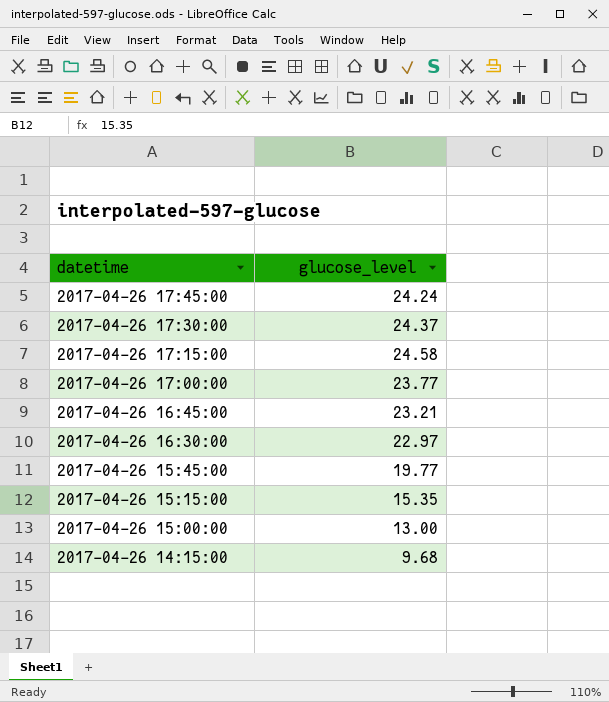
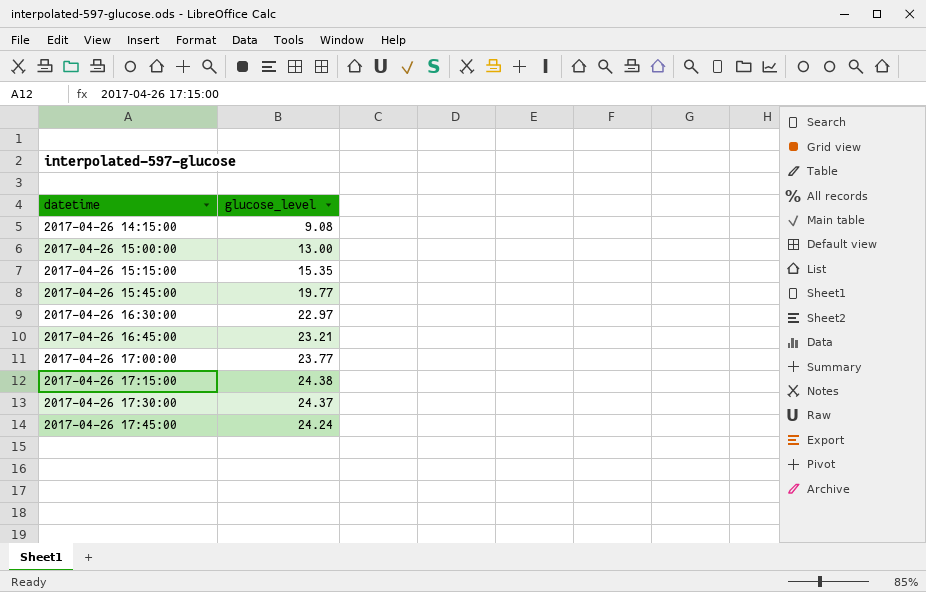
row order: datetime descending -> datetime ascending
2017-04-26 14:15:00 | glucose_level: 9.68 -> 9.08
2017-04-26 17:15:00 | glucose_level: 24.58 -> 24.38

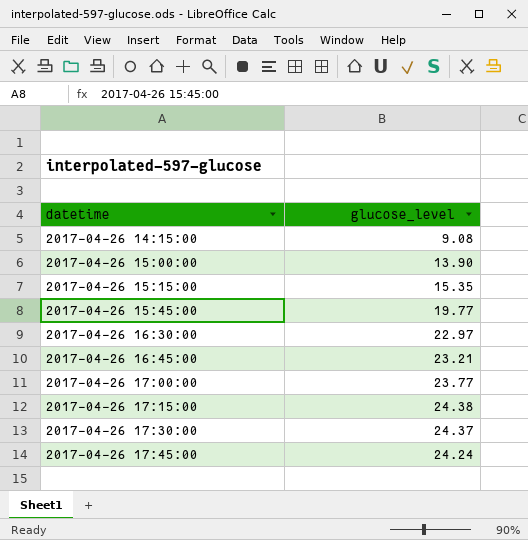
2017-04-26 15:00:00 | glucose_level: 13.00 -> 13.90

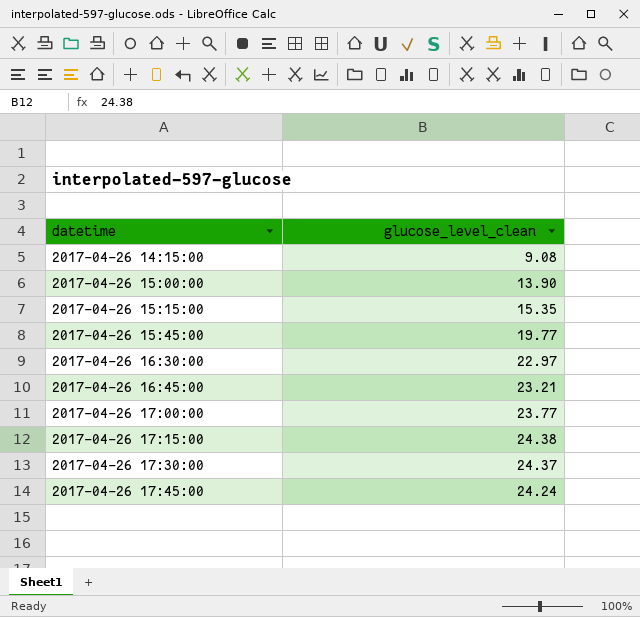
column name: glucose_level -> glucose_level_clean

